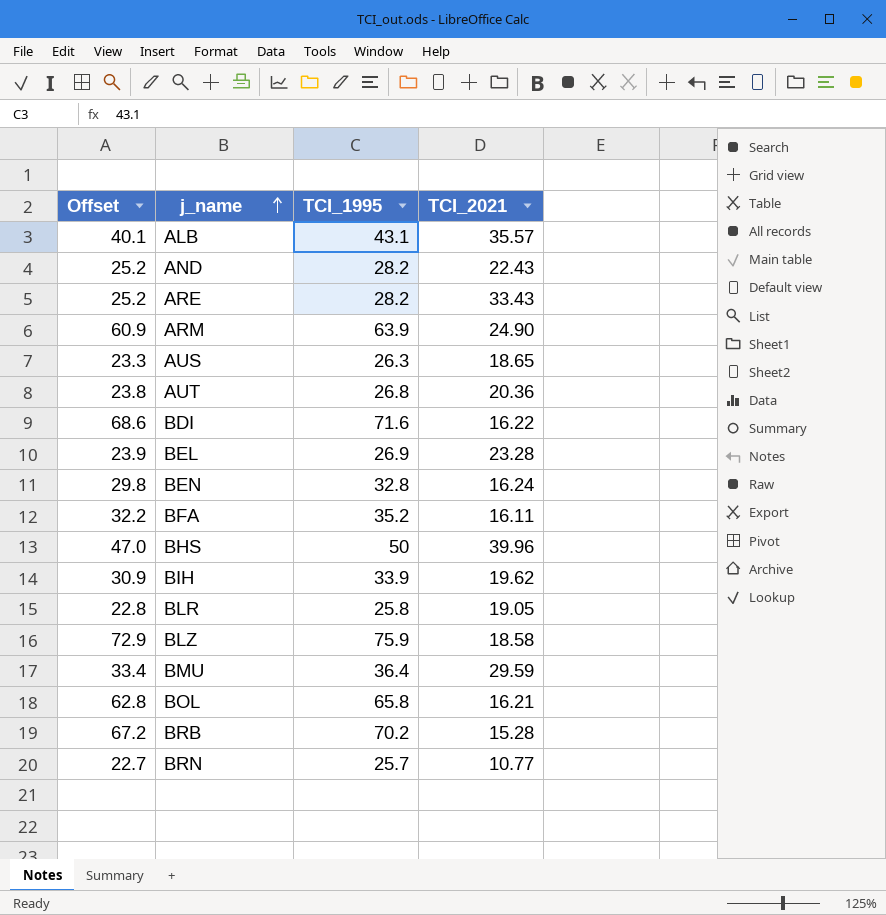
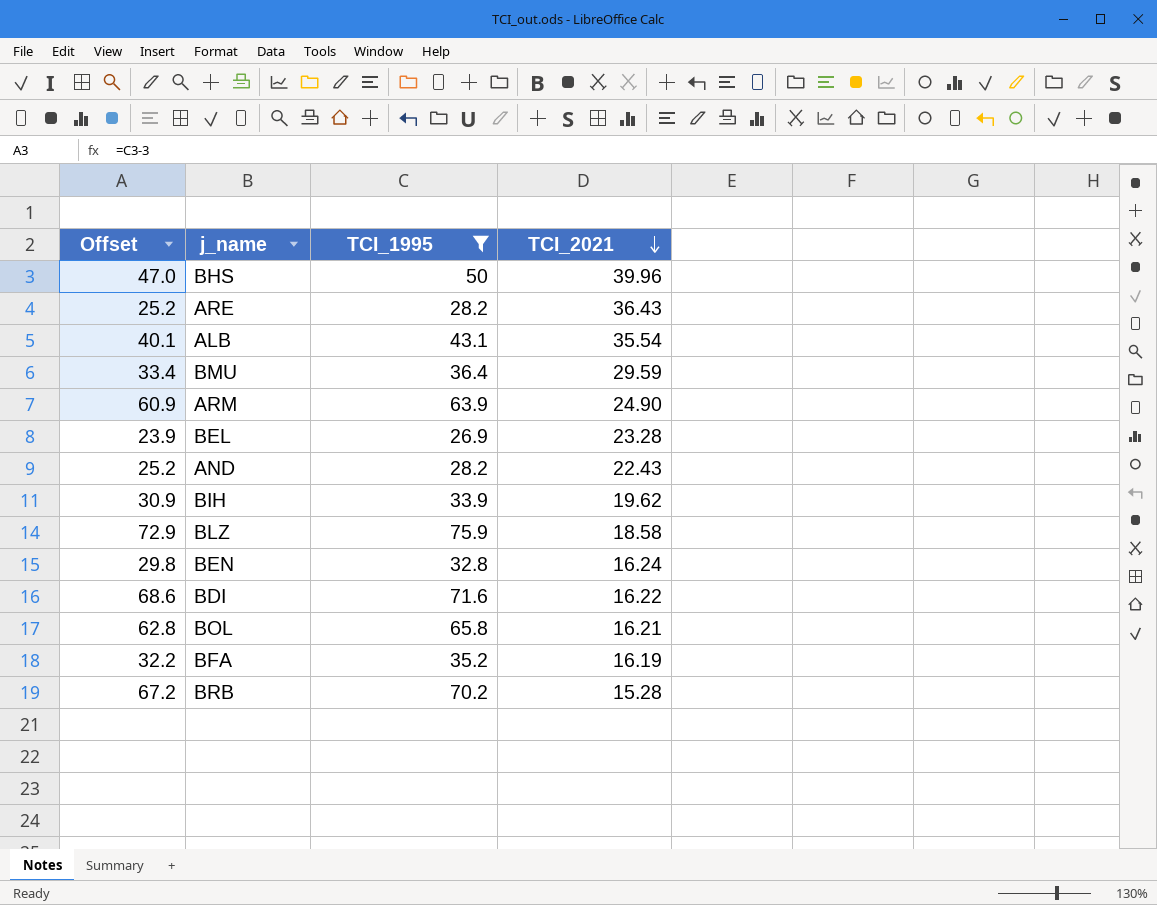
filter: none -> TCI_1995 >= 26.9
row order: j_name ascending -> TCI_2021 descending
ARE | TCI_2021: 33.43 -> 36.43
ALB | TCI_2021: 35.57 -> 35.54
BFA | TCI_2021: 16.11 -> 16.19

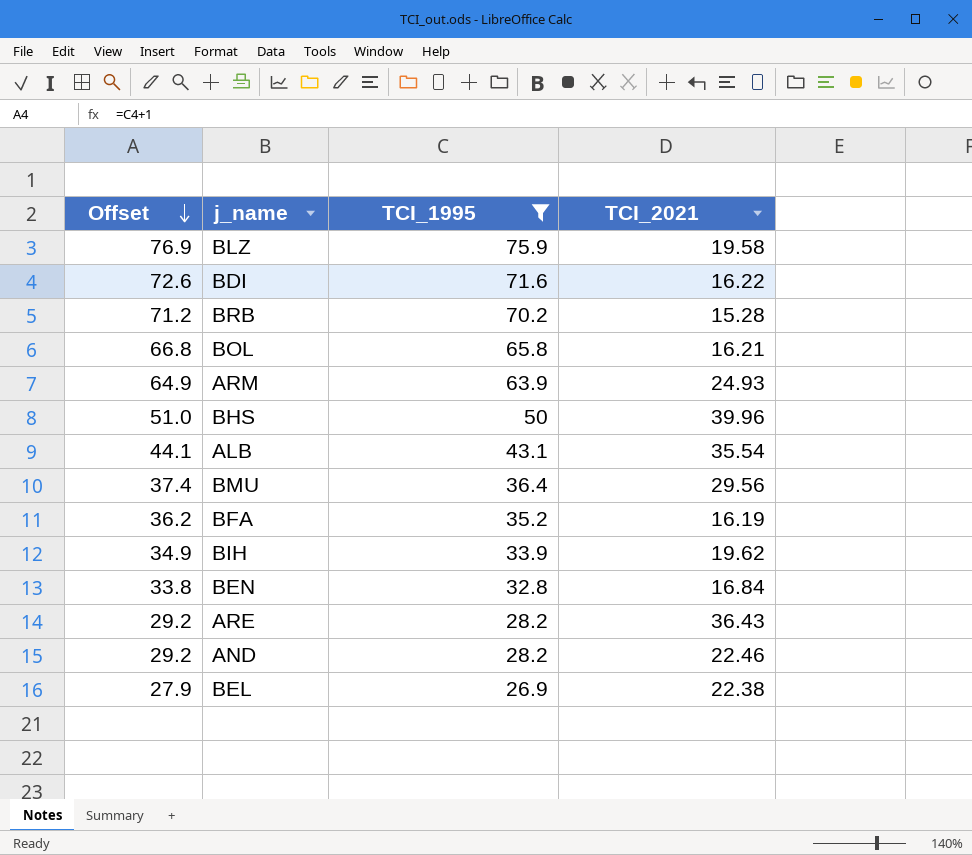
row order: TCI_2021 descending -> Offset descending
column Offset | formula: [TCI_1995] - 3 -> [TCI_1995] + 1
BLZ | TCI_2021: 18.58 -> 19.58
ARM | TCI_2021: 24.90 -> 24.93
BMU | TCI_2021: 29.59 -> 29.56
BEN | TCI_2021: 16.24 -> 16.84
AND | TCI_2021: 22.43 -> 22.46
BEL | TCI_2021: 23.28 -> 22.38

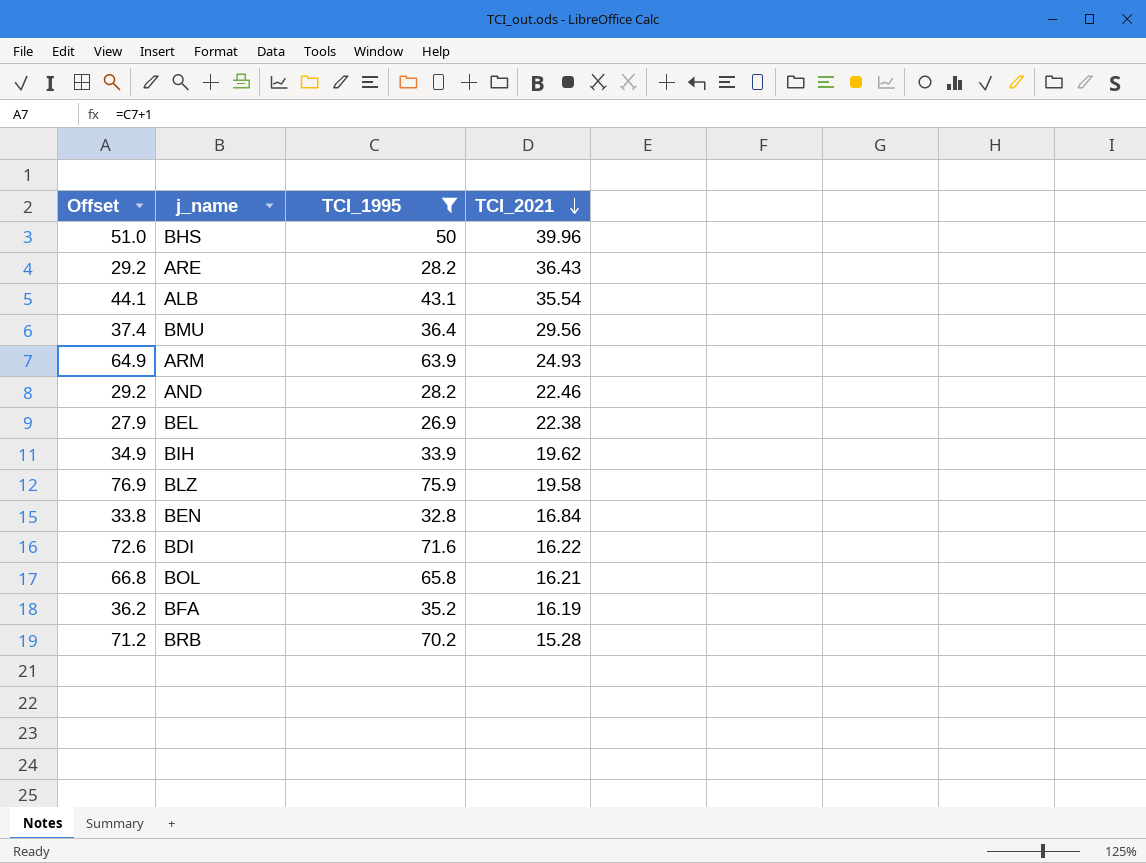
row order: Offset descending -> TCI_2021 descending

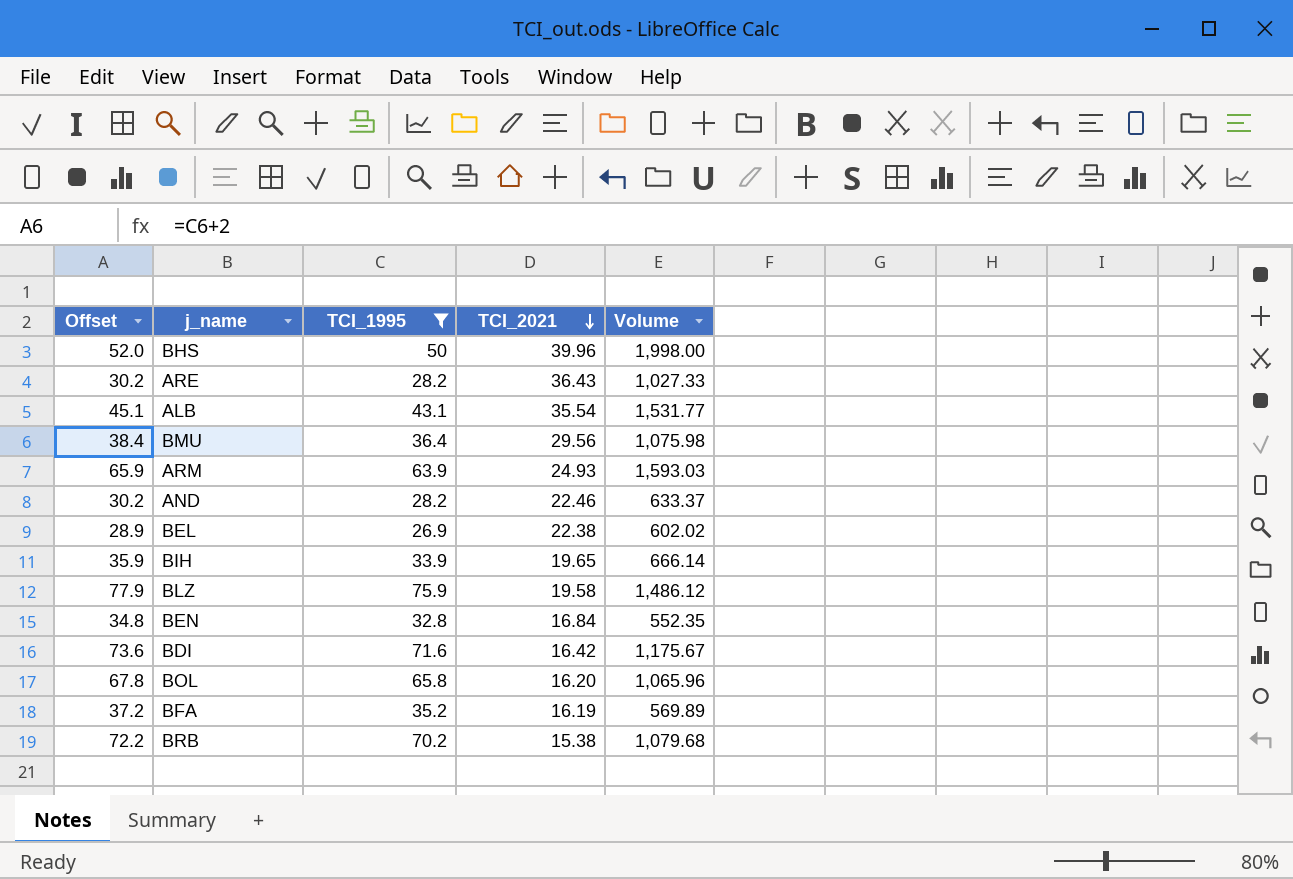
column Offset | formula: [TCI_1995] + 1 -> [TCI_1995] + 2
column Volume | formula: none -> [TCI_1995] * [TCI_2021]
BIH | TCI_2021: 19.62 -> 19.65
BDI | TCI_2021: 16.22 -> 16.42
BOL | TCI_2021: 16.21 -> 16.20
BRB | TCI_2021: 15.28 -> 15.38

